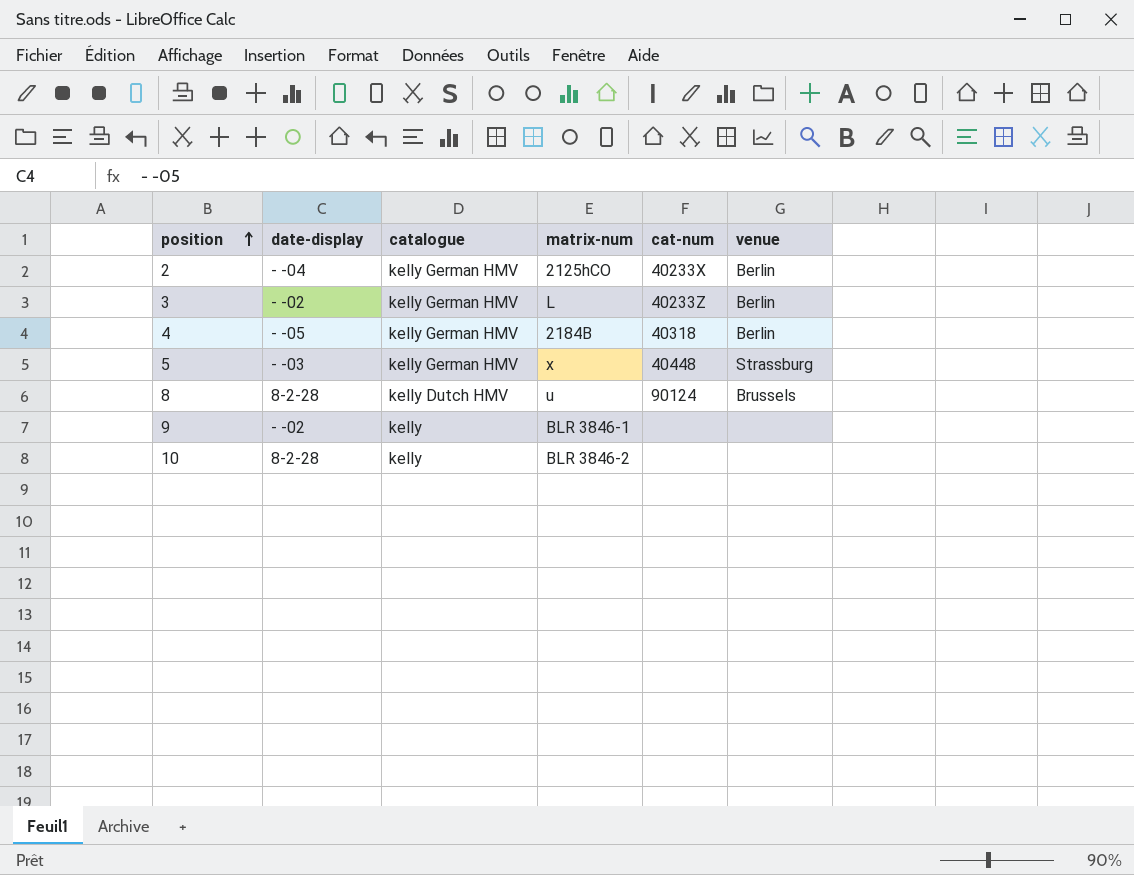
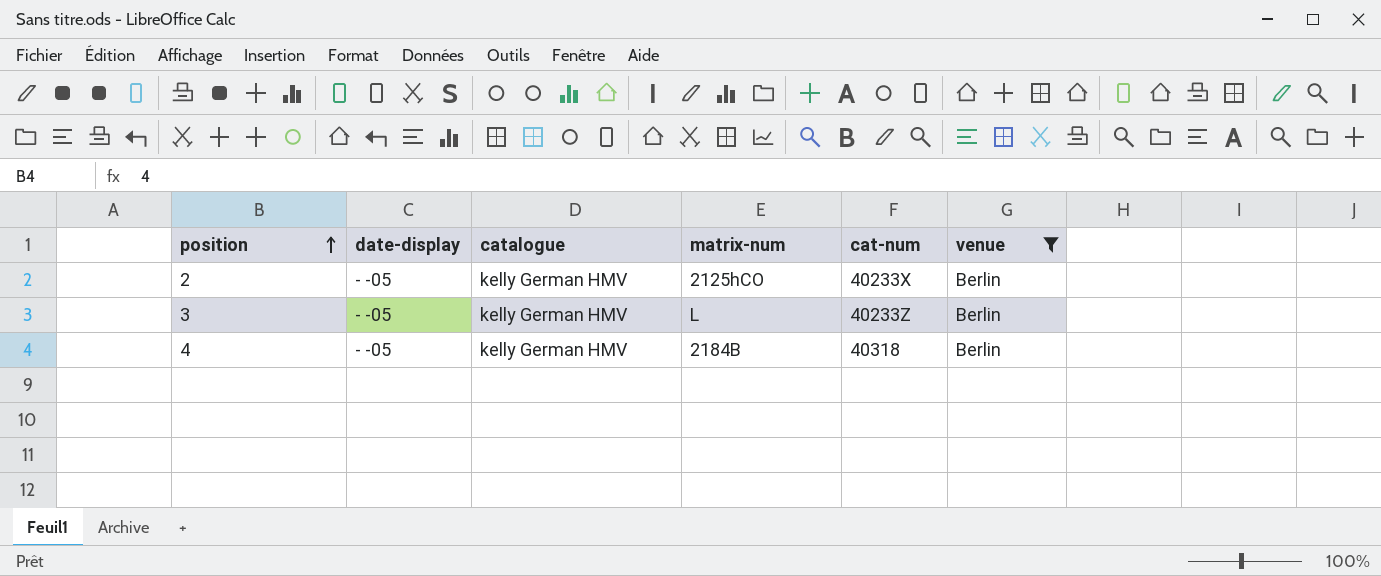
filter: none -> venue = Berlin
2 | date-display: - -04 -> - -05
3 | date-display: - -02 -> - -05

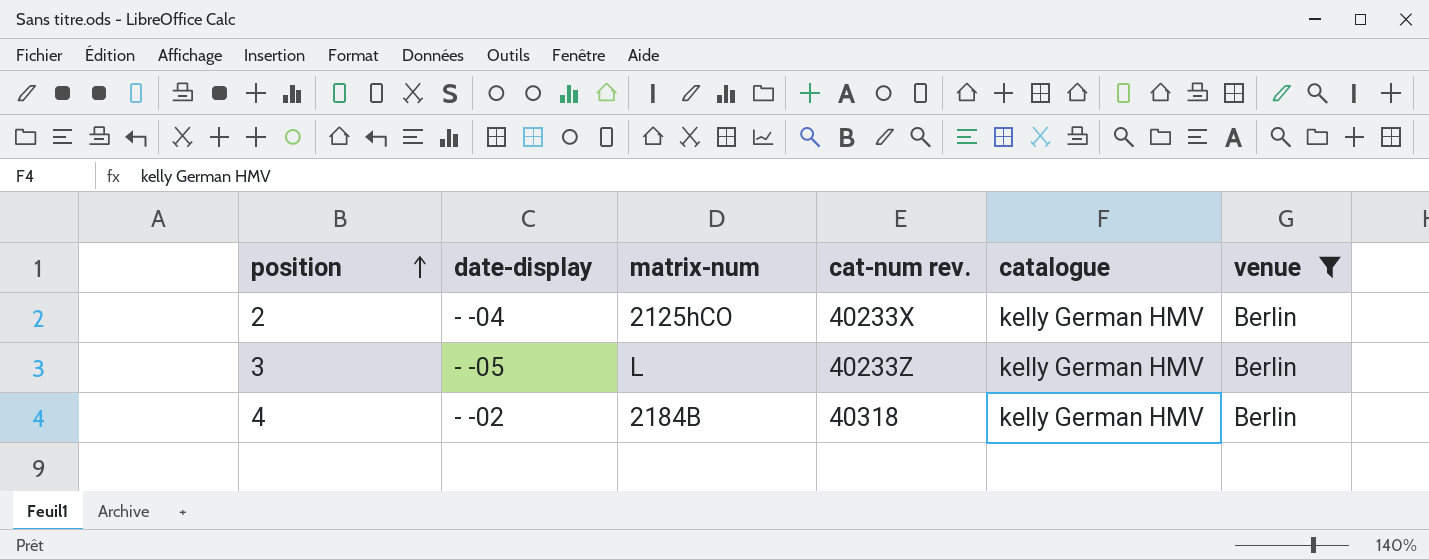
column name: cat-num -> cat-num rev.
column catalogue | position: 3 -> 5
2 | date-display: - -05 -> - -04
4 | date-display: - -05 -> - -02

